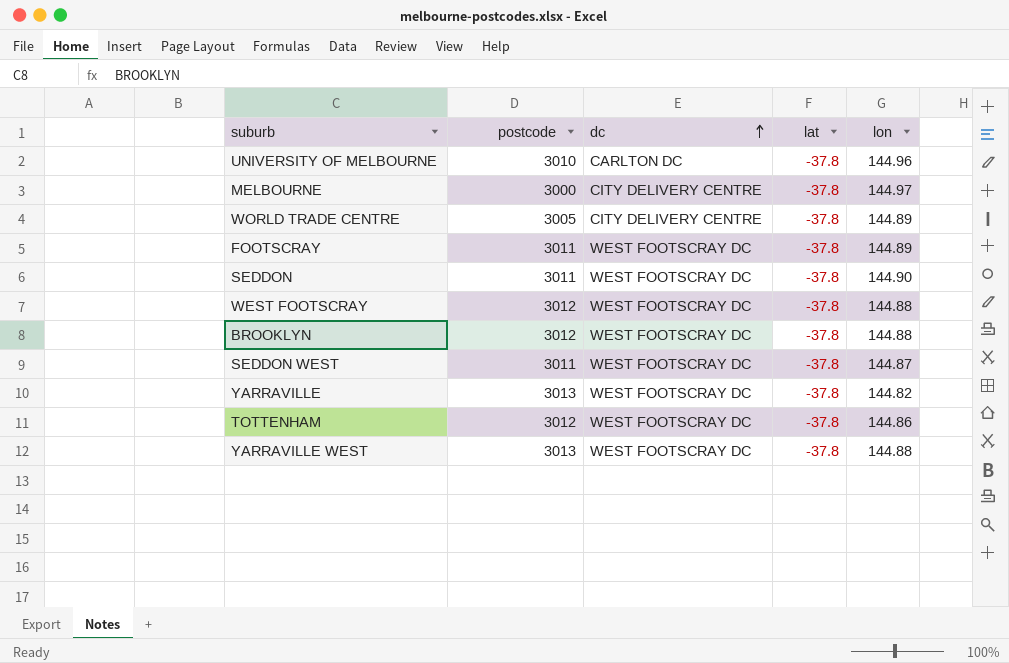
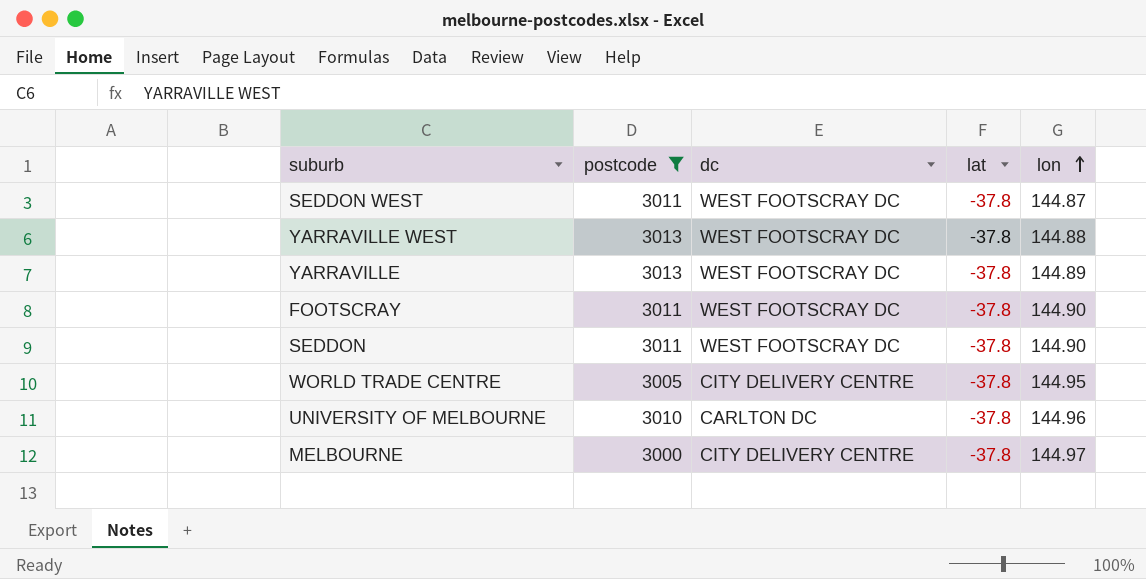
filter: none -> postcode != 3012
row order: dc ascending -> lon ascending
YARRAVILLE | lon: 144.82 -> 144.89
FOOTSCRAY | lon: 144.89 -> 144.90
WORLD TRADE CENTRE | lon: 144.89 -> 144.95

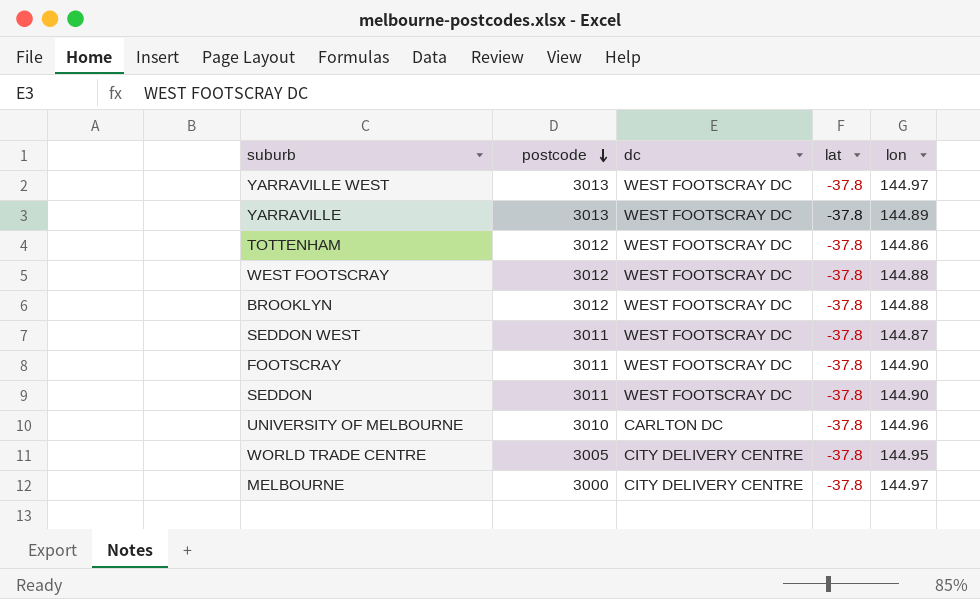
filter: postcode != 3012 -> none
row order: lon ascending -> postcode descending
YARRAVILLE WEST | lon: 144.88 -> 144.97

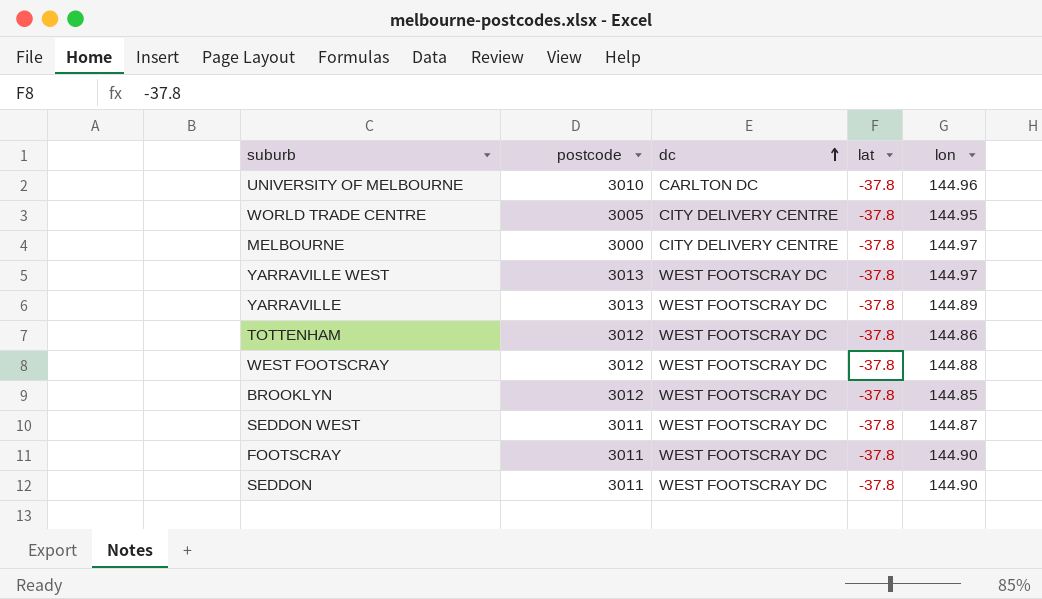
row order: postcode descending -> dc ascending
BROOKLYN | lon: 144.88 -> 144.85

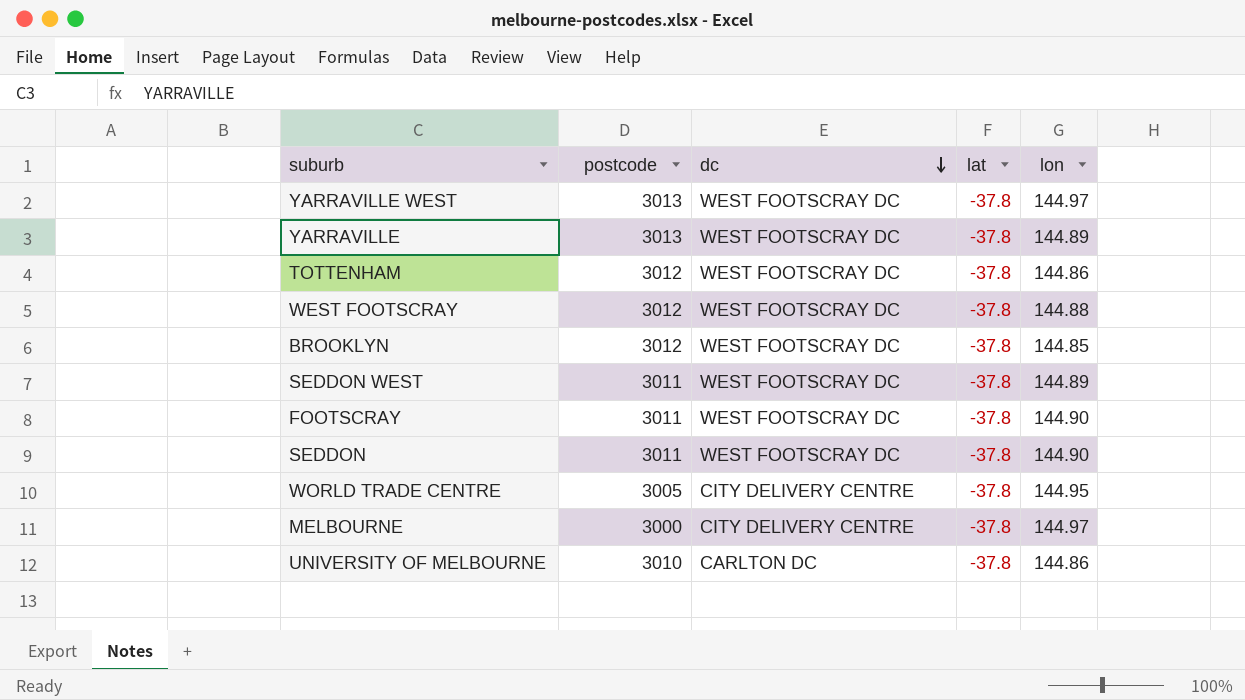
row order: dc ascending -> dc descending
SEDDON WEST | lon: 144.87 -> 144.89
UNIVERSITY OF MELBOURNE | lon: 144.96 -> 144.86

